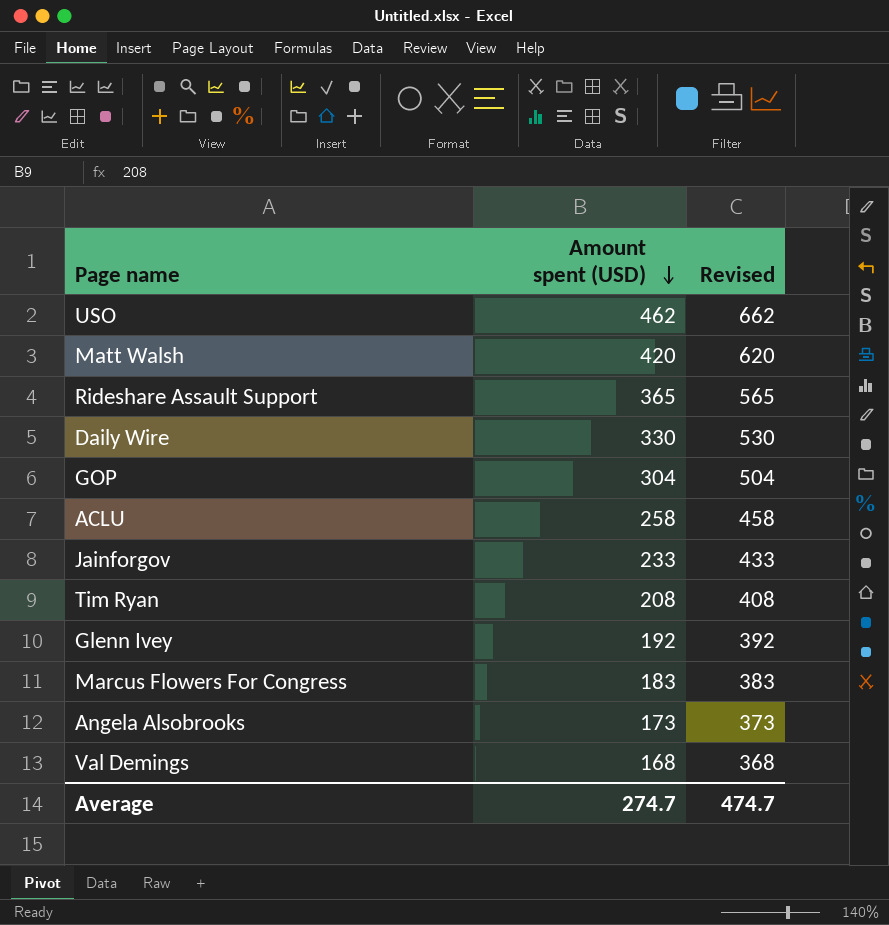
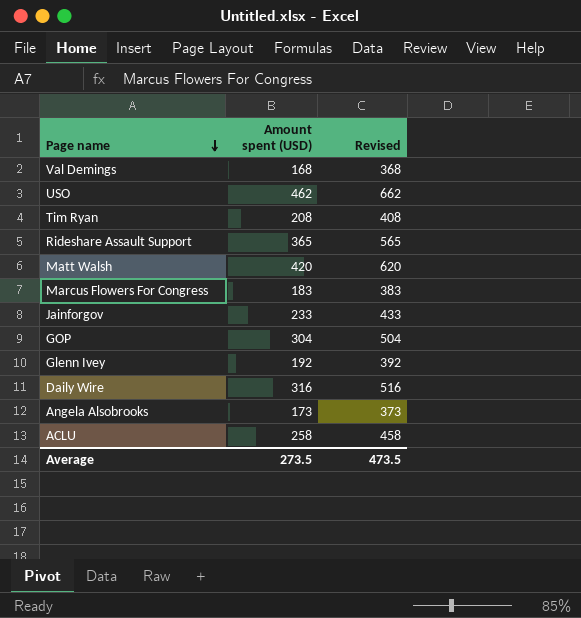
row order: Amount spent (USD) descending -> Page name descending
Daily Wire | Amount spent (USD): 330 -> 316
Daily Wire | Revised: 530 -> 516
Average | Amount spent (USD): 274.7 -> 273.5
Average | Revised: 474.7 -> 473.5

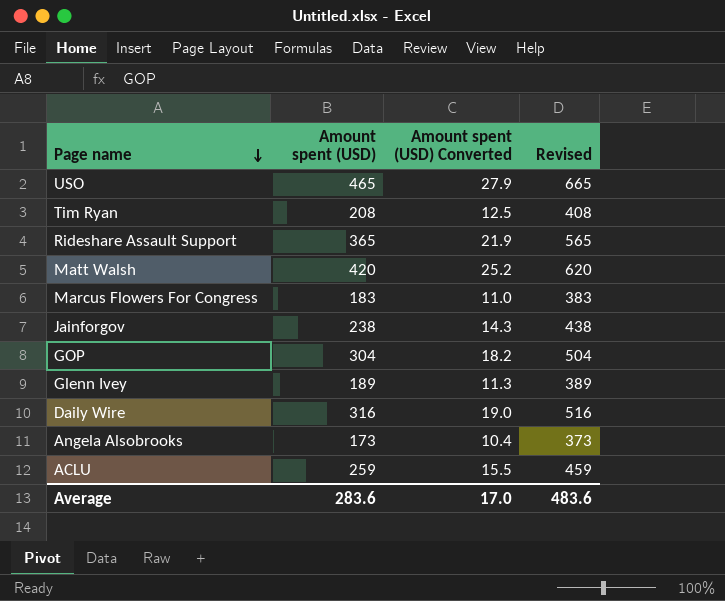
column Amount spent (USD) Converted | formula: none -> [Amount spent (USD)] * 0.06
row Val Demings: 168 | 368 -> none
USO | Amount spent (USD): 462 -> 465
USO | Revised: 662 -> 665
Jainforgov | Amount spent (USD): 233 -> 238
Jainforgov | Revised: 433 -> 438
Glenn Ivey | Amount spent (USD): 192 -> 189
Glenn Ivey | Revised: 392 -> 389
ACLU | Amount spent (USD): 258 -> 259
ACLU | Revised: 458 -> 459
Average | Amount spent (USD): 273.5 -> 283.6
Average | Revised: 473.5 -> 483.6

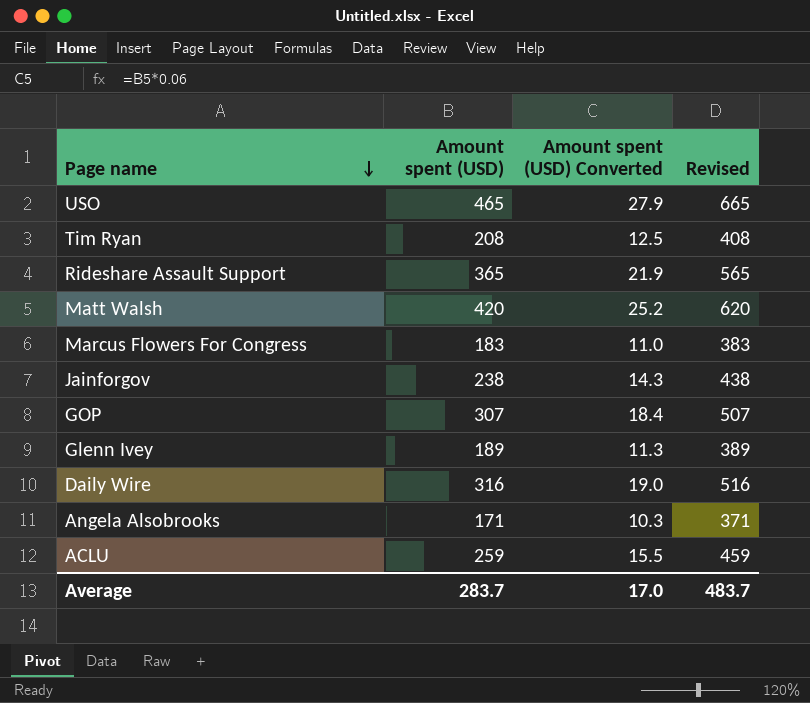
GOP | Amount spent (USD): 304 -> 307
GOP | Amount spent (USD) Converted: 18.2 -> 18.4
GOP | Revised: 504 -> 507
Angela Alsobrooks | Amount spent (USD): 173 -> 171
Angela Alsobrooks | Amount spent (USD) Converted: 10.4 -> 10.3
Angela Alsobrooks | Revised: 373 -> 371
Average | Amount spent (USD): 283.6 -> 283.7
Average | Revised: 483.6 -> 483.7

